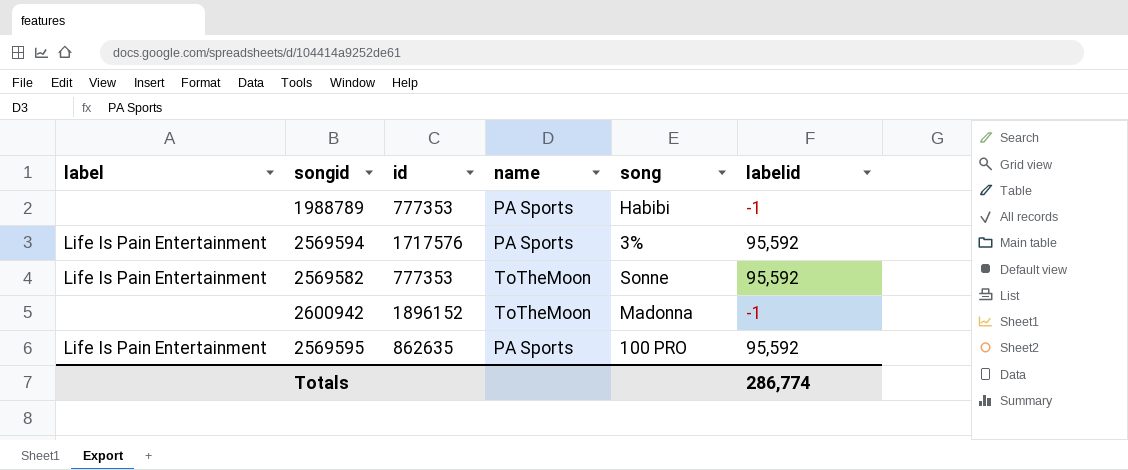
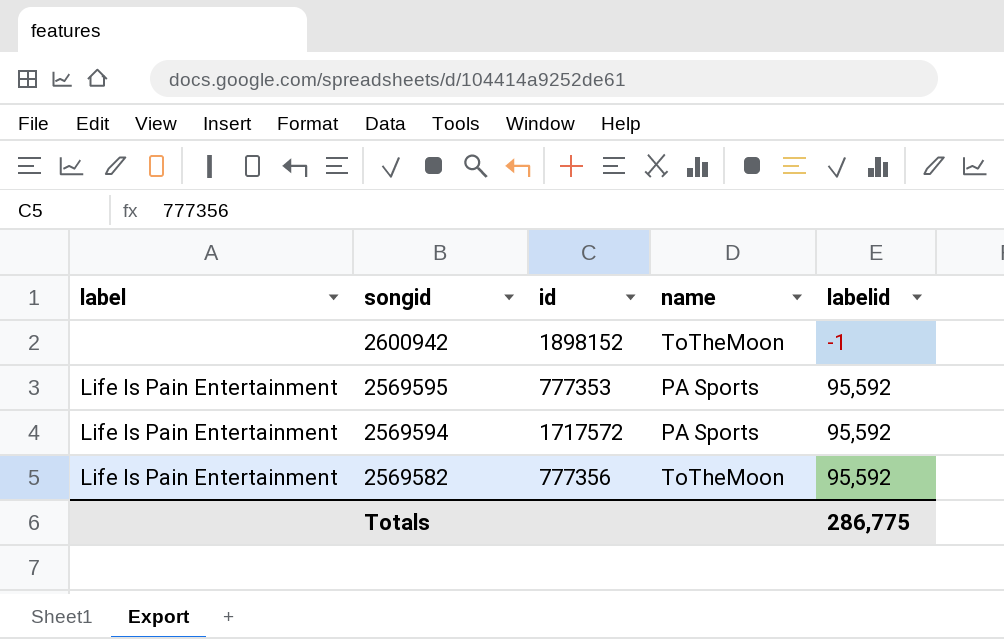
row order: none -> songid descending
column song | position: 5 -> none
row 1988789: none | 777353 | PA Sports | Habibi | -1 -> none
2600942 | id: 1896152 -> 1898152
2569595 | id: 862635 -> 777353
2569594 | id: 1717576 -> 1717572
2569582 | id: 777353 -> 777356
Totals | labelid: 286,774 -> 286,775

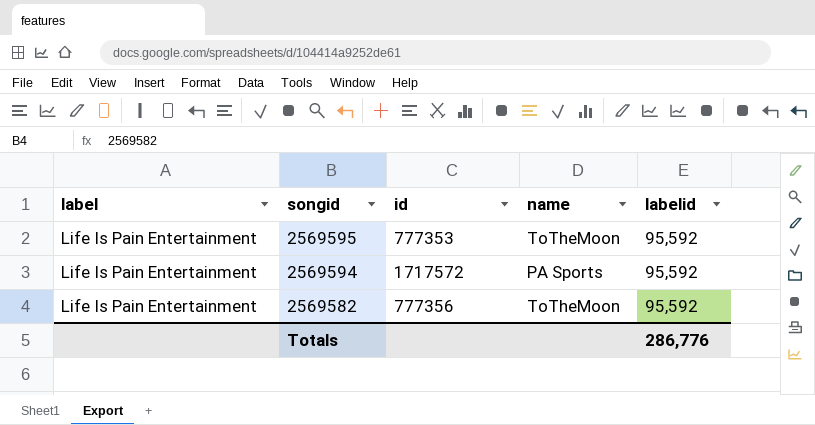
row 2600942: none | 1898152 | ToTheMoon | -1 -> none
2569595 | name: PA Sports -> ToTheMoon
Totals | labelid: 286,775 -> 286,776

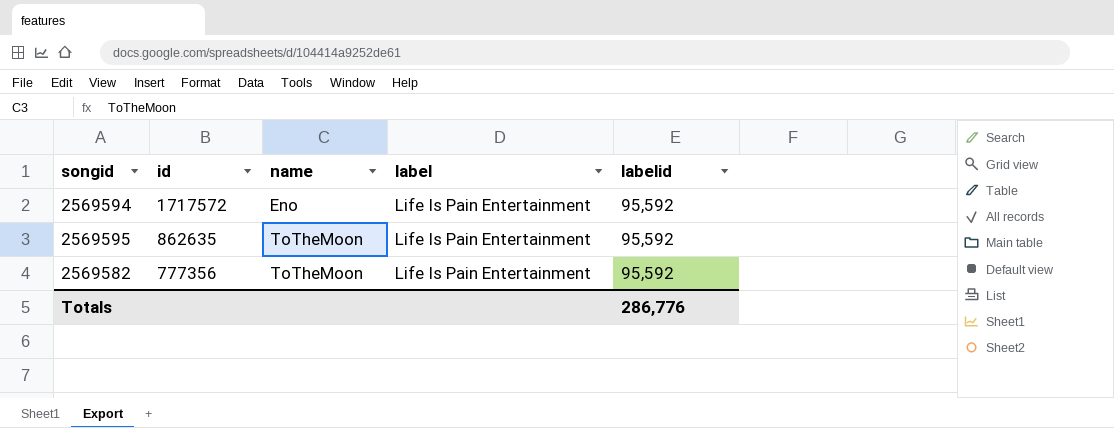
row order: songid descending -> id descending
column label | position: 1 -> 4
2569594 | name: PA Sports -> Eno
2569595 | id: 777353 -> 862635

